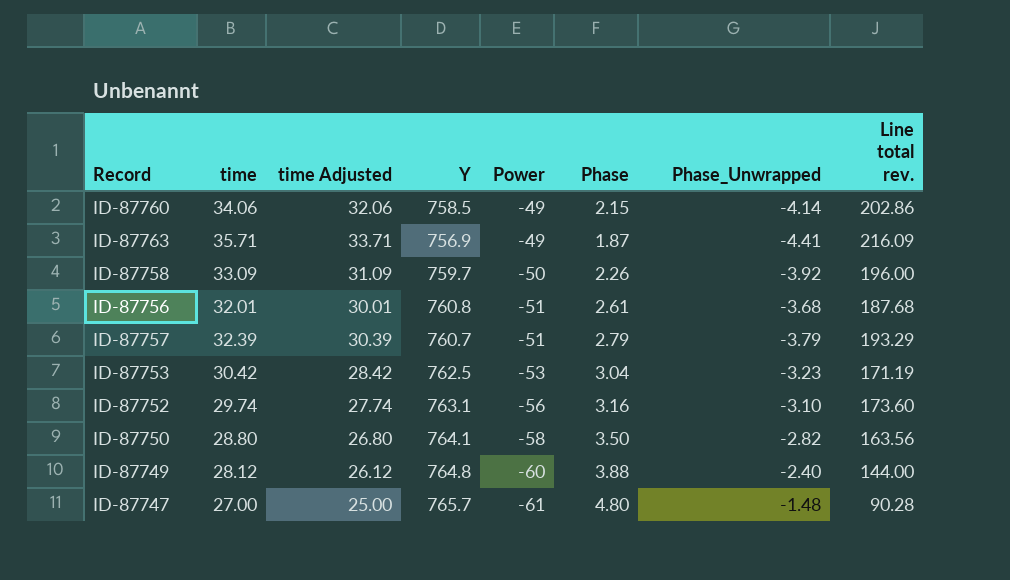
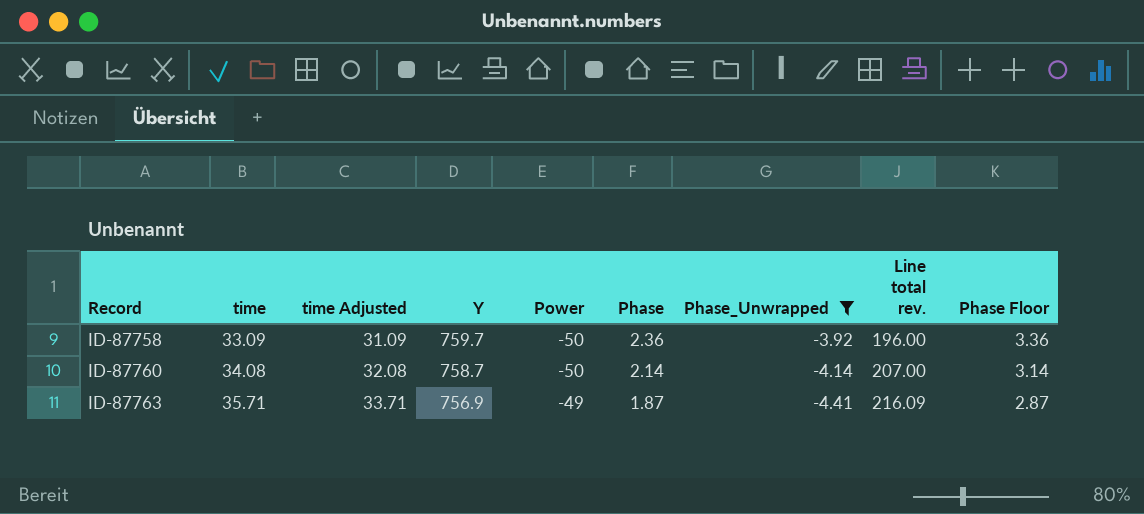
filter: none -> Phase_Unwrapped <= -3.92
row order: Power descending -> Record ascending
column Phase Floor | formula: none -> [Phase] + 1
ID-87758 | Phase: 2.26 -> 2.36
ID-87760 | time: 34.06 -> 34.08
ID-87760 | time Adjusted: 32.06 -> 32.08
ID-87760 | Y: 758.5 -> 758.7
ID-87760 | Power: -49 -> -50
ID-87760 | Phase: 2.15 -> 2.14
ID-87760 | Line total rev.: 202.86 -> 207.00

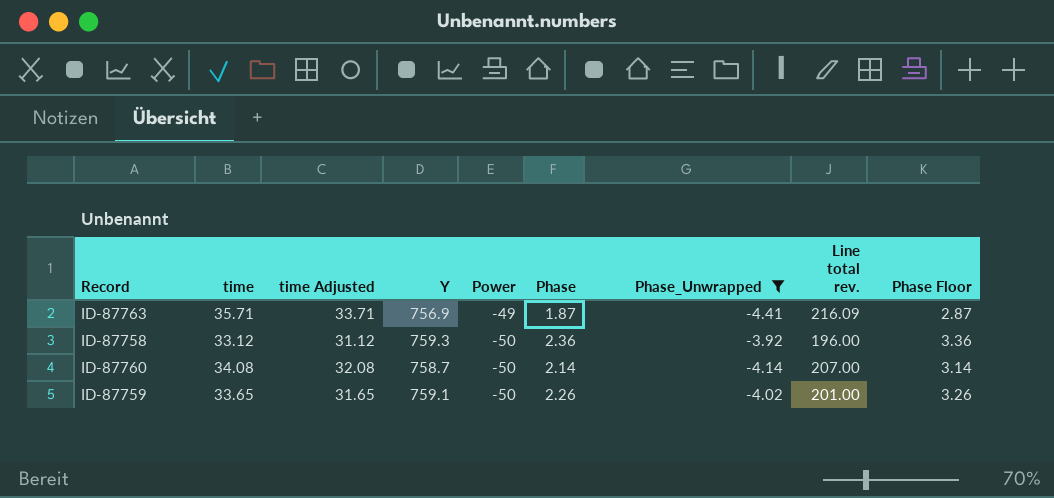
row order: Record ascending -> Power descending
ID-87758 | time: 33.09 -> 33.12
ID-87758 | time Adjusted: 31.09 -> 31.12
ID-87758 | Y: 759.7 -> 759.3
row ID-87759: none -> 33.65 | 31.65 | 759.1 | -50 | 2.26 | -4.02 | 201.00 | 3.26

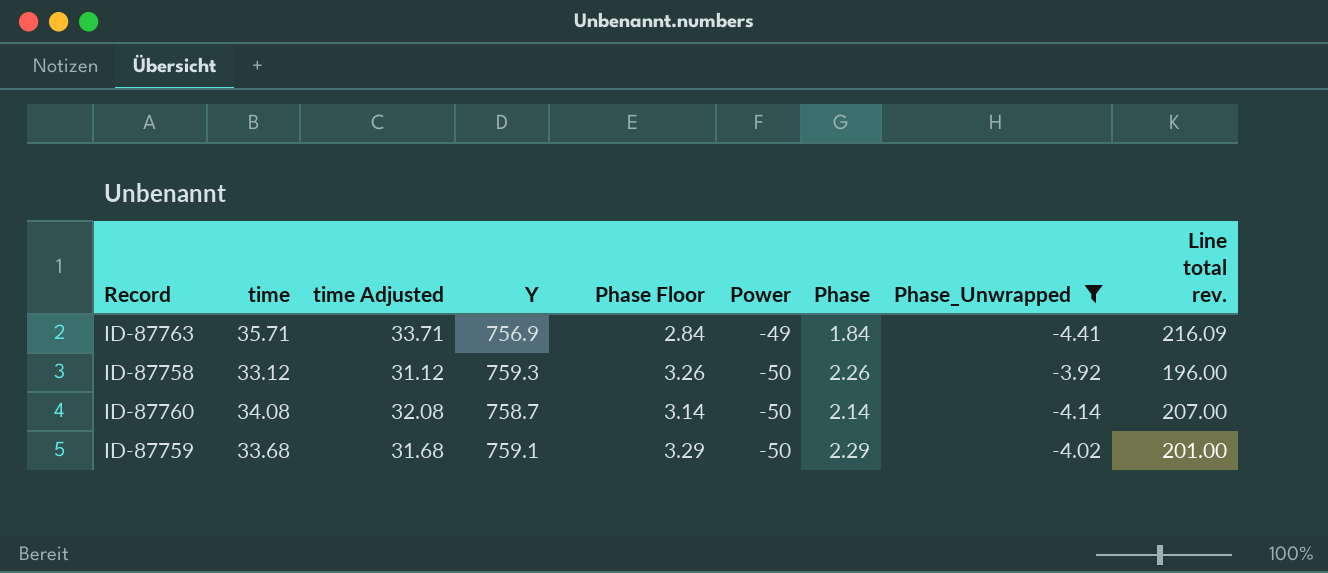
column Phase Floor | position: 9 -> 5
ID-87763 | Phase Floor: 2.87 -> 2.84
ID-87763 | Phase: 1.87 -> 1.84
ID-87758 | Phase Floor: 3.36 -> 3.26
ID-87758 | Phase: 2.36 -> 2.26
ID-87759 | time: 33.65 -> 33.68
ID-87759 | time Adjusted: 31.65 -> 31.68
ID-87759 | Phase Floor: 3.26 -> 3.29
ID-87759 | Phase: 2.26 -> 2.29

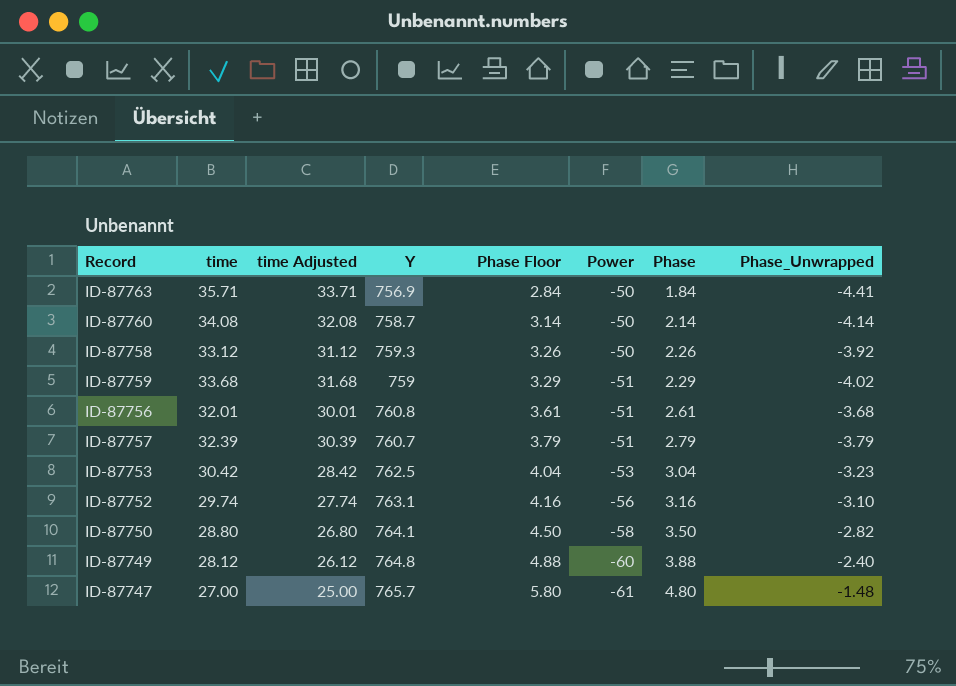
filter: Phase_Unwrapped <= -3.92 -> none
row order: Power descending -> Phase Floor ascending
column Line total rev. | formula: [Power] * [Phase_Unwrapped] -> none
ID-87763 | Power: -49 -> -50
ID-87759 | Y: 759.1 -> 759
ID-87759 | Power: -50 -> -51

